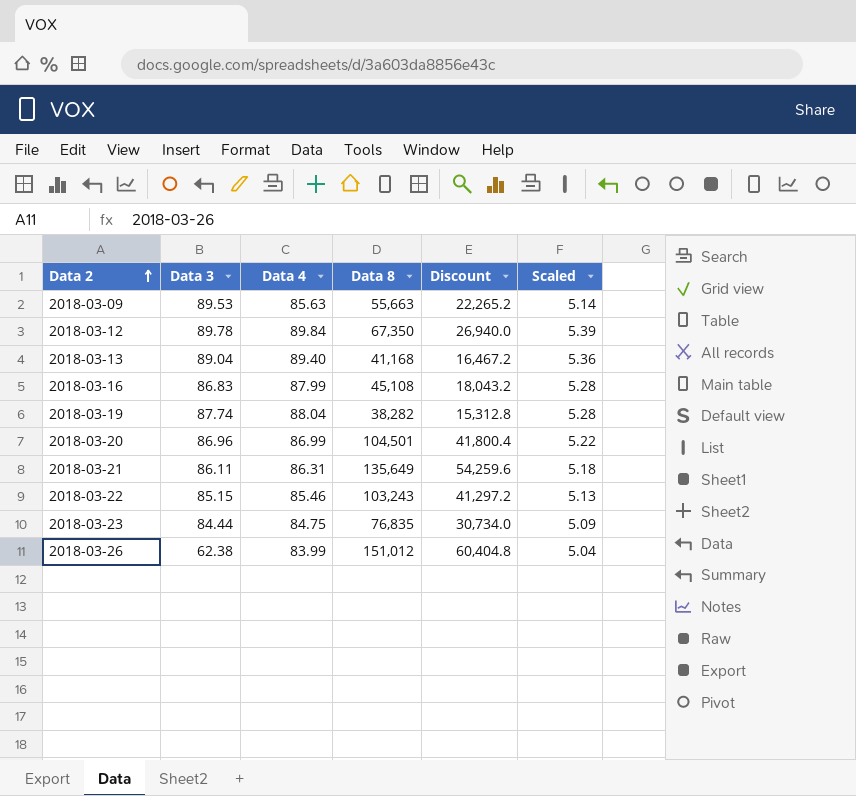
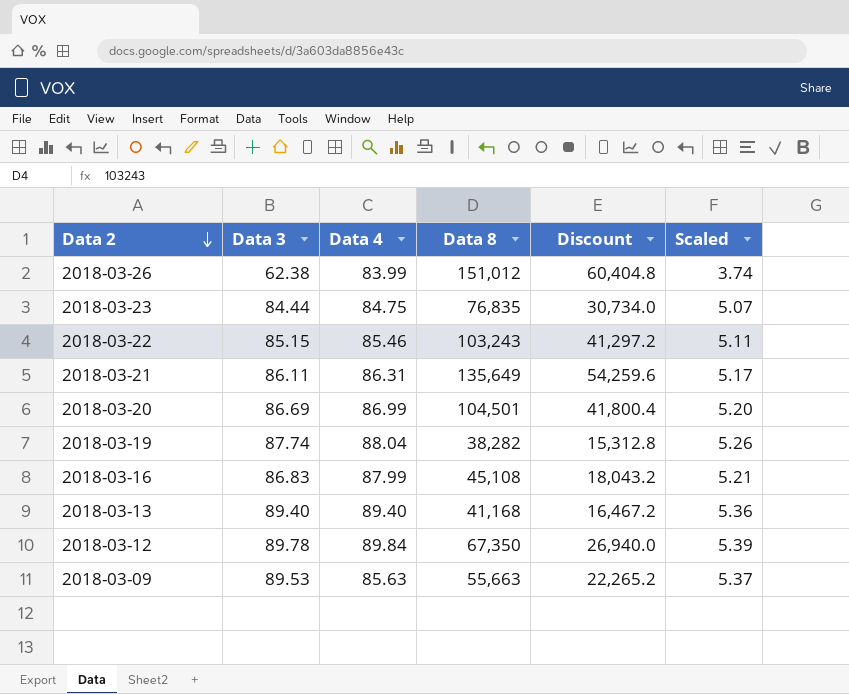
row order: Data 2 ascending -> Data 2 descending
column Scaled | formula: [Data 4] * 0.06 -> [Data 3] * 0.06
2018-03-20 | Data 3: 86.96 -> 86.69
2018-03-13 | Data 3: 89.04 -> 89.40

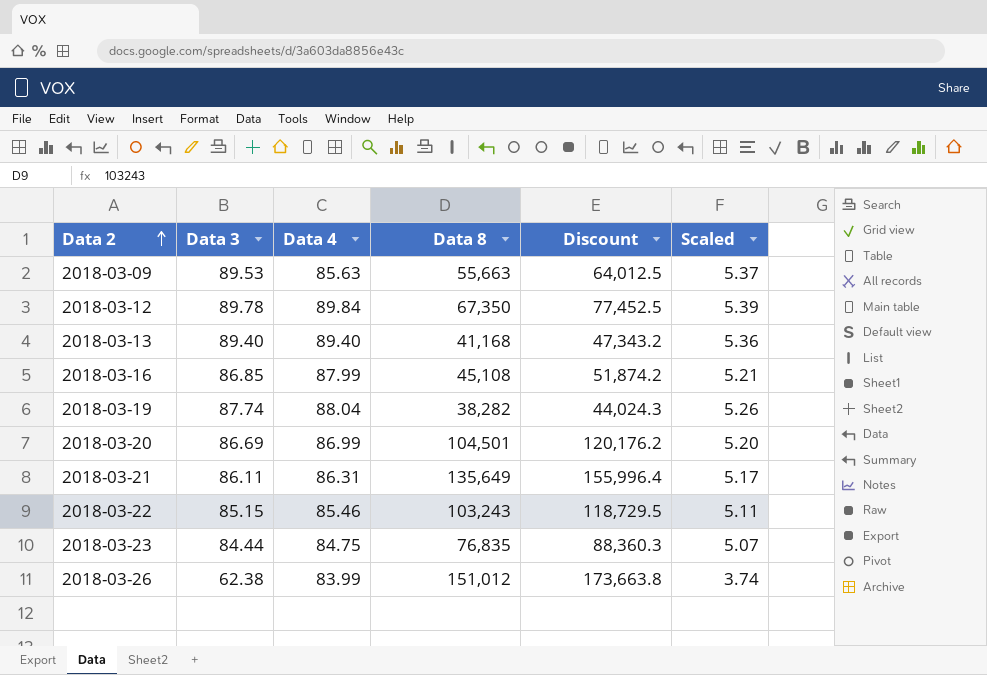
row order: Data 2 descending -> Data 2 ascending
column Discount | formula: [Data 8] * 0.4 -> [Data 8] * 1.15
2018-03-16 | Data 3: 86.83 -> 86.85

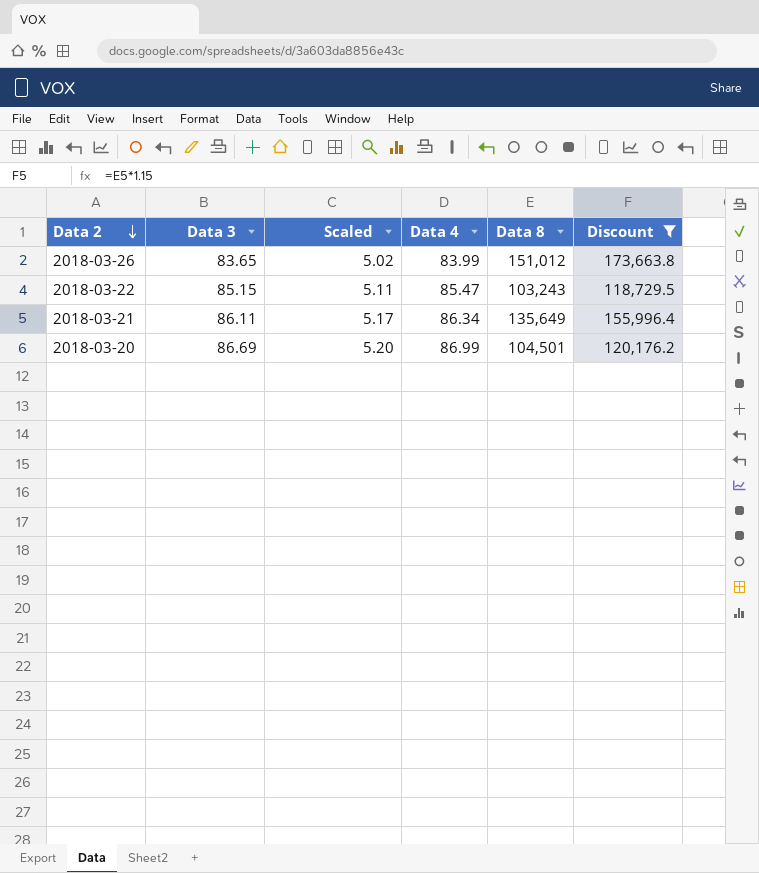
filter: none -> Discount >= 118,729.5
row order: Data 2 ascending -> Data 2 descending
column Scaled | position: 6 -> 3
2018-03-26 | Data 3: 62.38 -> 83.65
2018-03-26 | Scaled: 3.74 -> 5.02
2018-03-22 | Data 4: 85.46 -> 85.47
2018-03-21 | Data 4: 86.31 -> 86.34

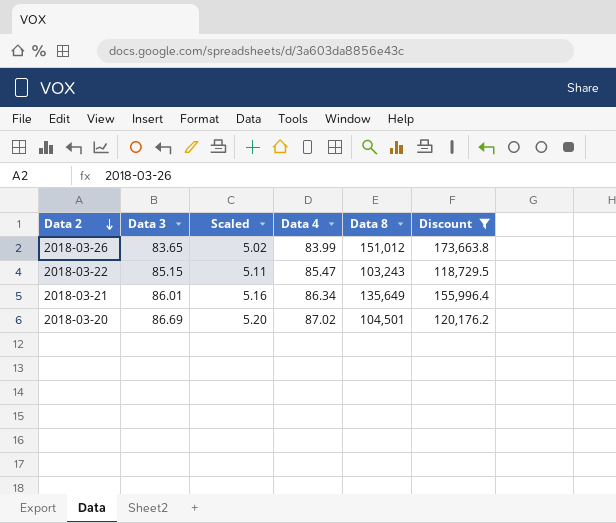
2018-03-21 | Data 3: 86.11 -> 86.01
2018-03-21 | Scaled: 5.17 -> 5.16
2018-03-20 | Data 4: 86.99 -> 87.02

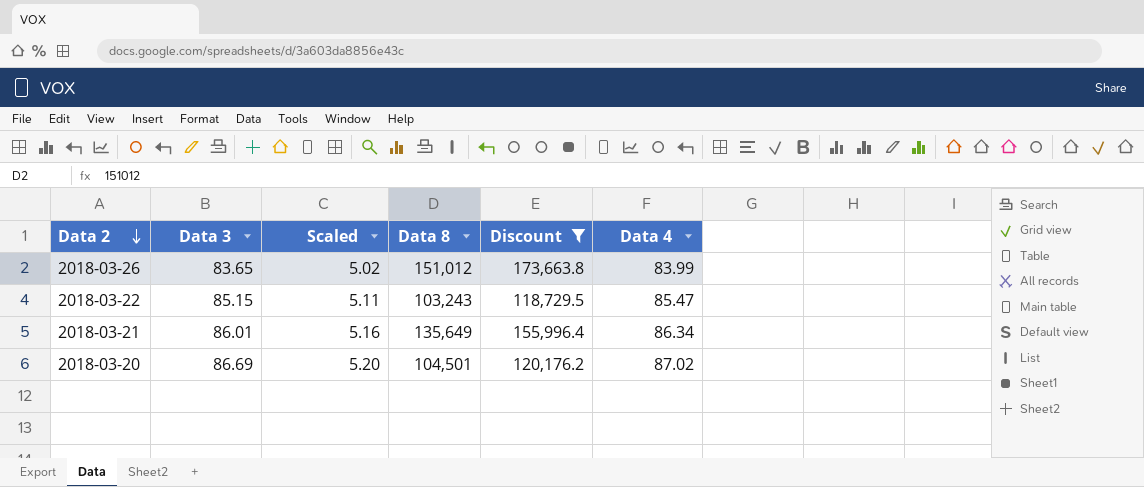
column Data 4 | position: 4 -> 6

